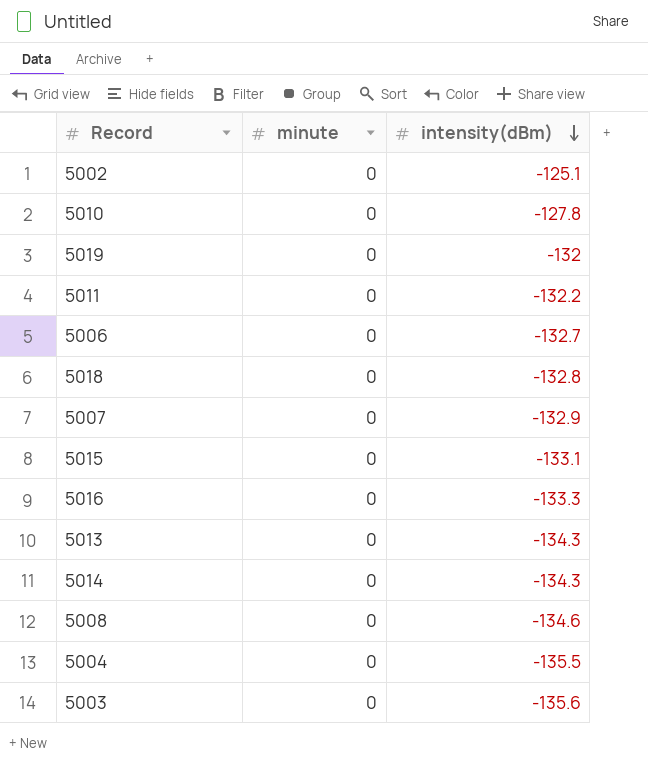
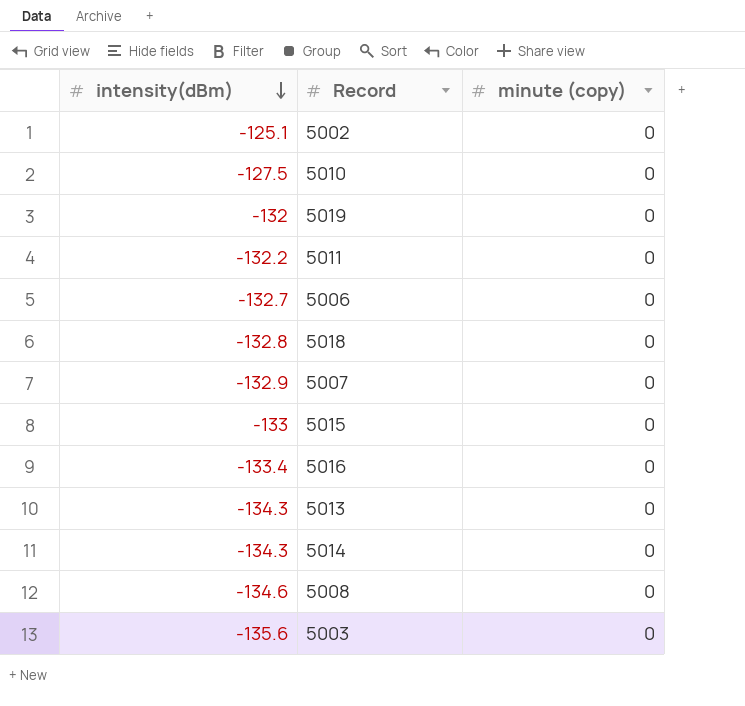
column intensity(dBm) | position: 3 -> 1
column name: minute -> minute (copy)
row 5004: 0 | -135.5 -> none
5010 | intensity(dBm): -127.8 -> -127.5
5015 | intensity(dBm): -133.1 -> -133
5016 | intensity(dBm): -133.3 -> -133.4

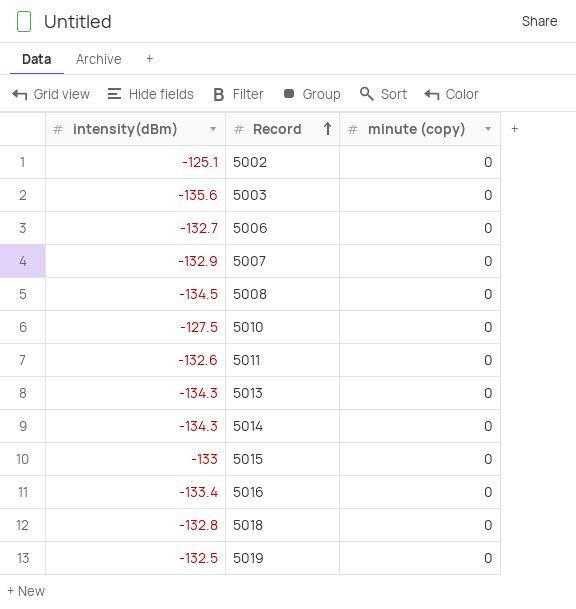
row order: intensity(dBm) descending -> Record ascending
5008 | intensity(dBm): -134.6 -> -134.5
5011 | intensity(dBm): -132.2 -> -132.6
5019 | intensity(dBm): -132 -> -132.5

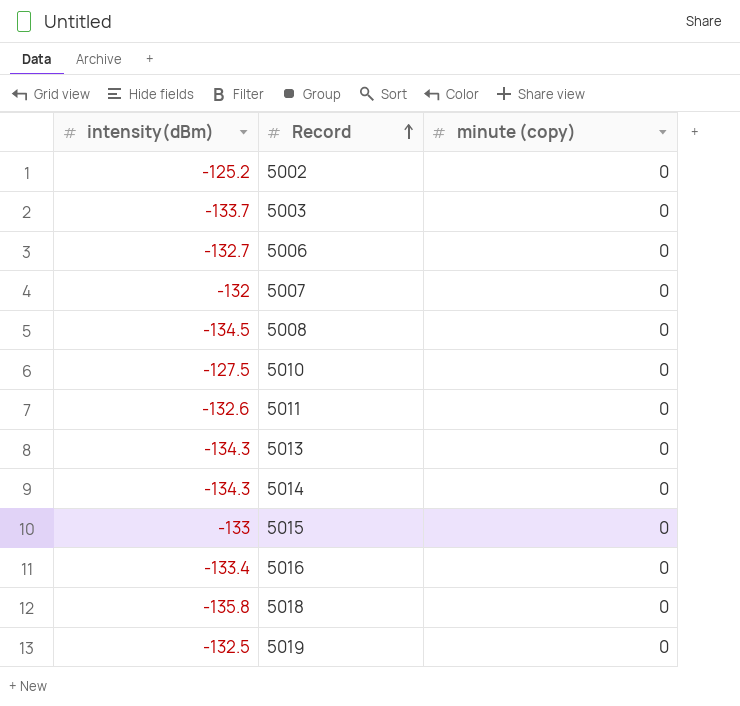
5002 | intensity(dBm): -125.1 -> -125.2
5003 | intensity(dBm): -135.6 -> -133.7
5007 | intensity(dBm): -132.9 -> -132
5018 | intensity(dBm): -132.8 -> -135.8

